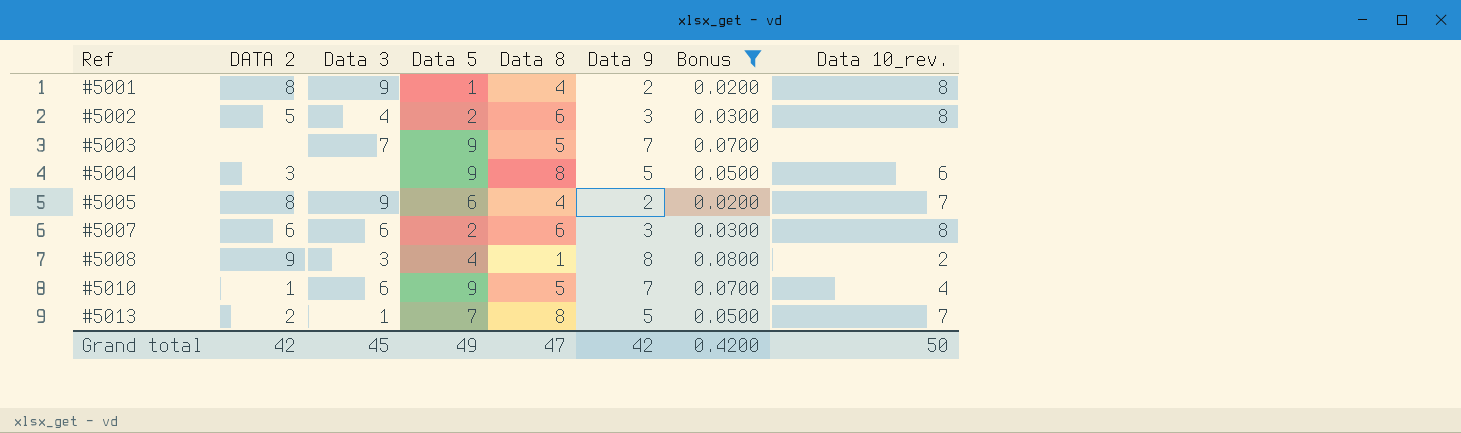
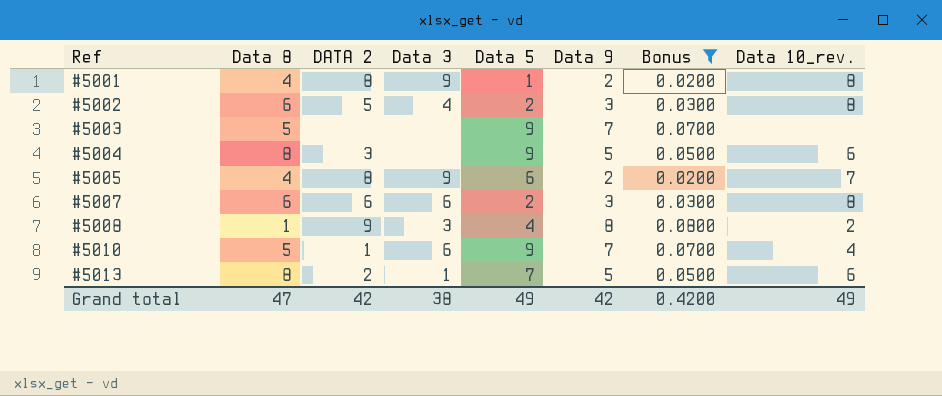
column Data 8 | position: 5 -> 2
#5003 | Data 3: 7 -> none
#5013 | Data 10_rev.: 7 -> 6
Grand total | Data 3: 45 -> 38
Grand total | Data 10_rev.: 50 -> 49

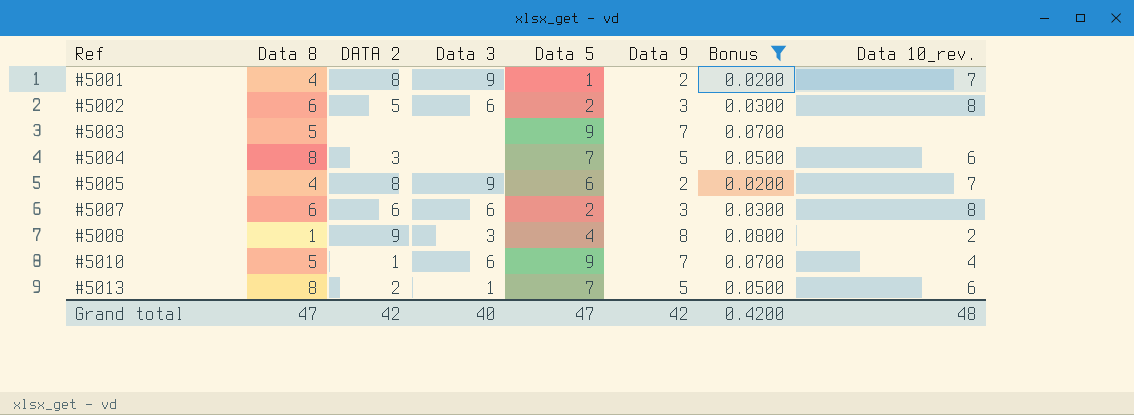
#5001 | Data 10_rev.: 8 -> 7
#5002 | Data 3: 4 -> 6
#5004 | Data 5: 9 -> 7
Grand total | Data 3: 38 -> 40
Grand total | Data 5: 49 -> 47
Grand total | Data 10_rev.: 49 -> 48

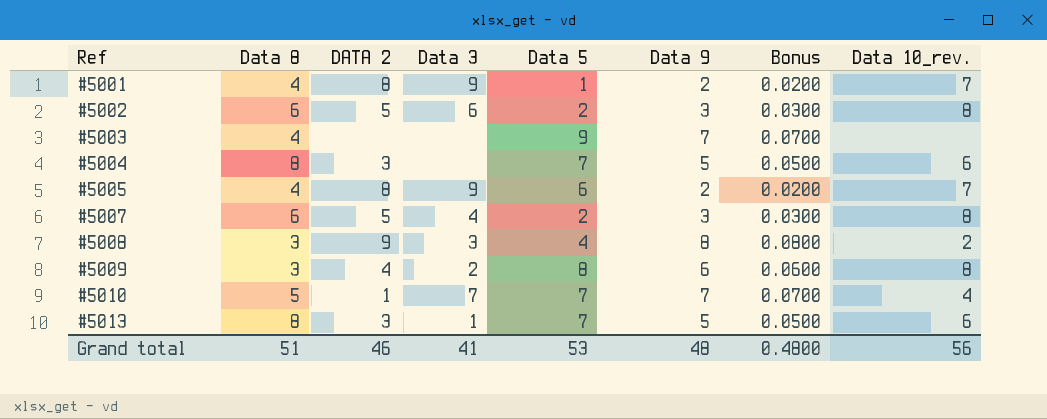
filter: Bonus != 0.0600 -> none
#5003 | Data 8: 5 -> 4
#5007 | DATA 2: 6 -> 5
#5007 | Data 3: 6 -> 4
#5008 | Data 8: 1 -> 3
#5010 | Data 3: 6 -> 7
#5010 | Data 5: 9 -> 7
#5013 | DATA 2: 2 -> 3
Grand total | Data 8: 47 -> 51
Grand total | DATA 2: 42 -> 46
Grand total | Data 3: 40 -> 41
Grand total | Data 5: 47 -> 53
Grand total | Data 9: 42 -> 48
Grand total | Bonus: 0.4200 -> 0.4800
Grand total | Data 10_rev.: 48 -> 56

